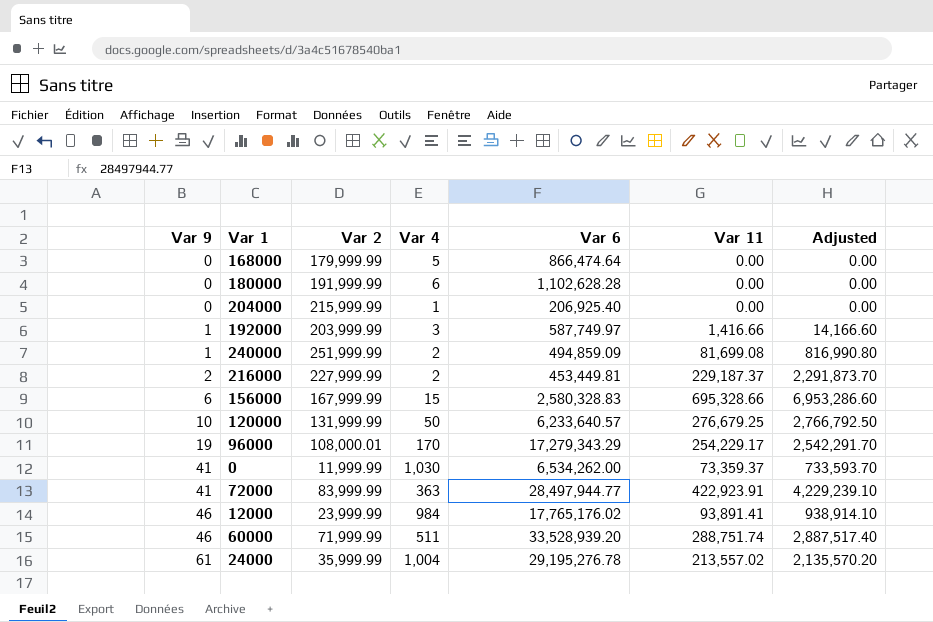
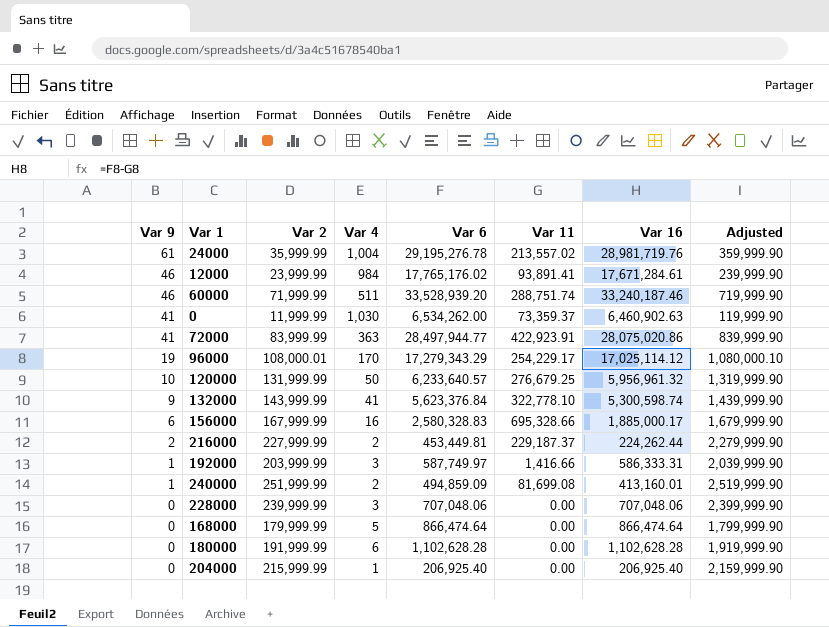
row order: Var 9 ascending -> Var 9 descending
column Var 16 | formula: none -> [Var 6] - [Var 11]
column Adjusted | formula: [Var 11] * 10 -> [Var 2] * 10
row 132000: none -> 9 | 143,999.99 | 41 | 5,623,376.84 | 322,778.10 | 5,300,598.74 | 1,439,999.90
156000 | Var 4: 15 -> 16
row 228000: none -> 0 | 239,999.99 | 3 | 707,048.06 | 0.00 | 707,048.06 | 2,399,999.90

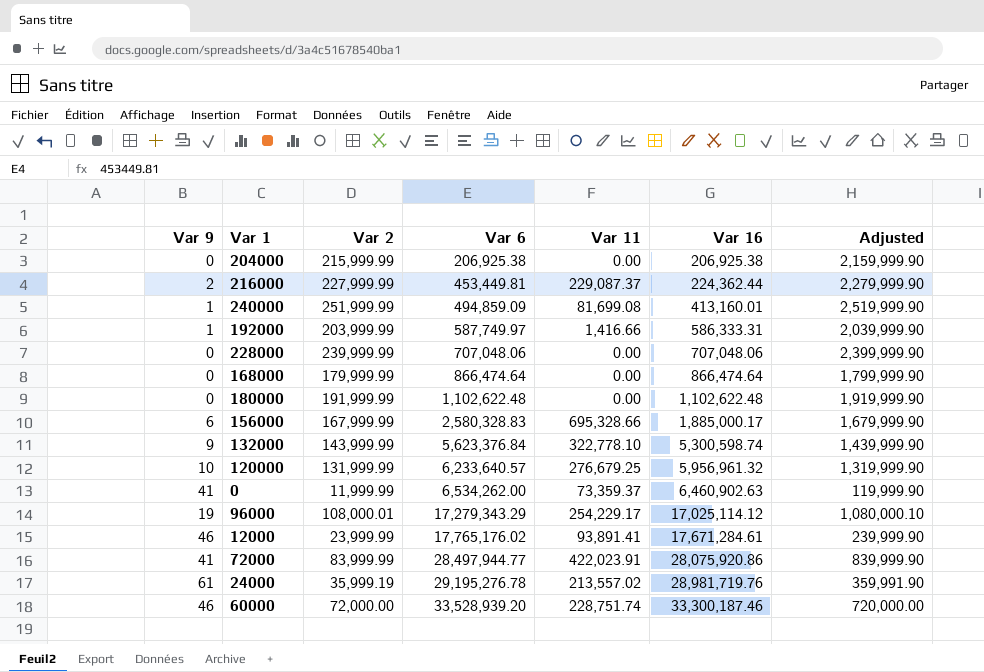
row order: Var 9 descending -> Var 6 ascending
column Var 4 | position: 4 -> none
204000 | Var 6: 206,925.40 -> 206,925.38
204000 | Var 16: 206,925.40 -> 206,925.38
216000 | Var 11: 229,187.37 -> 229,087.37
216000 | Var 16: 224,262.44 -> 224,362.44
180000 | Var 6: 1,102,628.28 -> 1,102,622.48
180000 | Var 16: 1,102,628.28 -> 1,102,622.48
72000 | Var 11: 422,923.91 -> 422,023.91
72000 | Var 16: 28,075,020.86 -> 28,075,920.86
24000 | Var 2: 35,999.99 -> 35,999.19
24000 | Adjusted: 359,999.90 -> 359,991.90
60000 | Var 2: 71,999.99 -> 72,000.00
60000 | Var 11: 288,751.74 -> 228,751.74
60000 | Var 16: 33,240,187.46 -> 33,300,187.46
60000 | Adjusted: 719,999.90 -> 720,000.00

